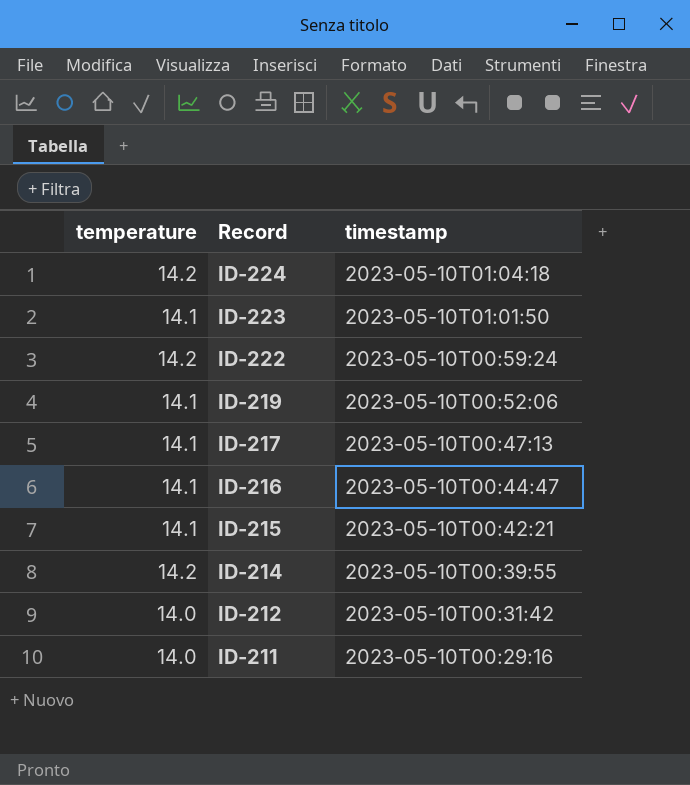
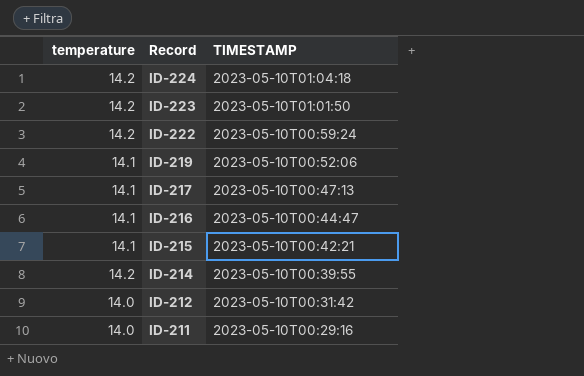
column name: timestamp -> TIMESTAMP
ID-223 | temperature: 14.1 -> 14.2

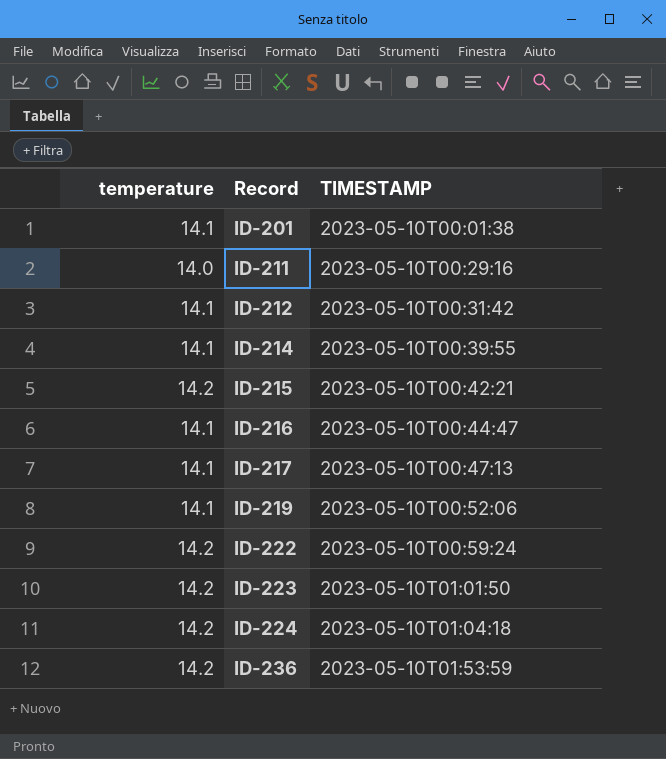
row order: Record descending -> Record ascending
row ID-201: none -> 14.1 | 2023-05-10T00:01:38
ID-212 | temperature: 14.0 -> 14.1
ID-214 | temperature: 14.2 -> 14.1
ID-215 | temperature: 14.1 -> 14.2
row ID-236: none -> 14.2 | 2023-05-10T01:53:59

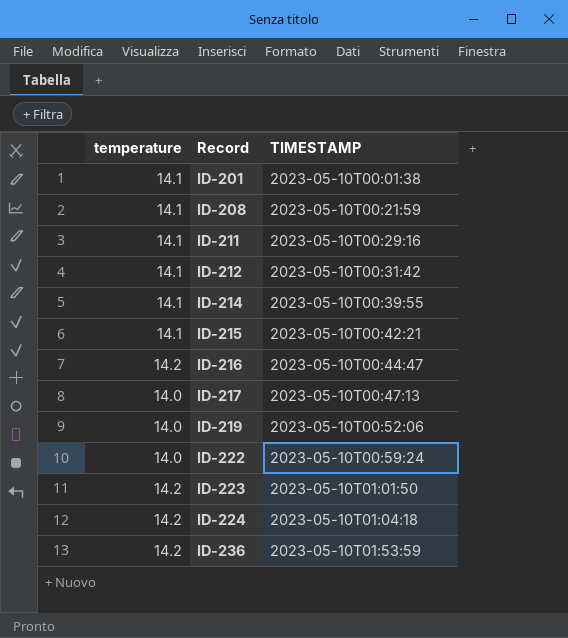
row ID-208: none -> 14.1 | 2023-05-10T00:21:59
ID-211 | temperature: 14.0 -> 14.1
ID-215 | temperature: 14.2 -> 14.1
ID-216 | temperature: 14.1 -> 14.2
ID-217 | temperature: 14.1 -> 14.0
ID-219 | temperature: 14.1 -> 14.0
ID-222 | temperature: 14.2 -> 14.0

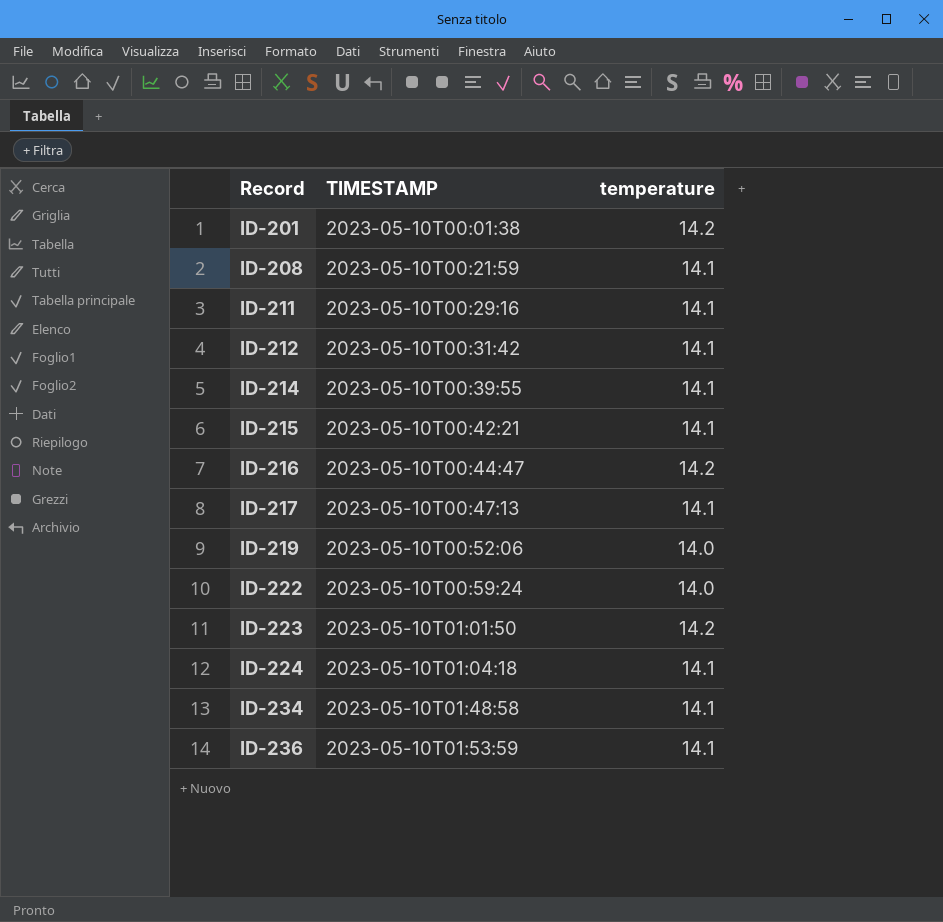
column temperature | position: 1 -> 3
ID-201 | temperature: 14.1 -> 14.2
ID-217 | temperature: 14.0 -> 14.1
ID-224 | temperature: 14.2 -> 14.1
row ID-234: none -> 2023-05-10T01:48:58 | 14.1
ID-236 | temperature: 14.2 -> 14.1

